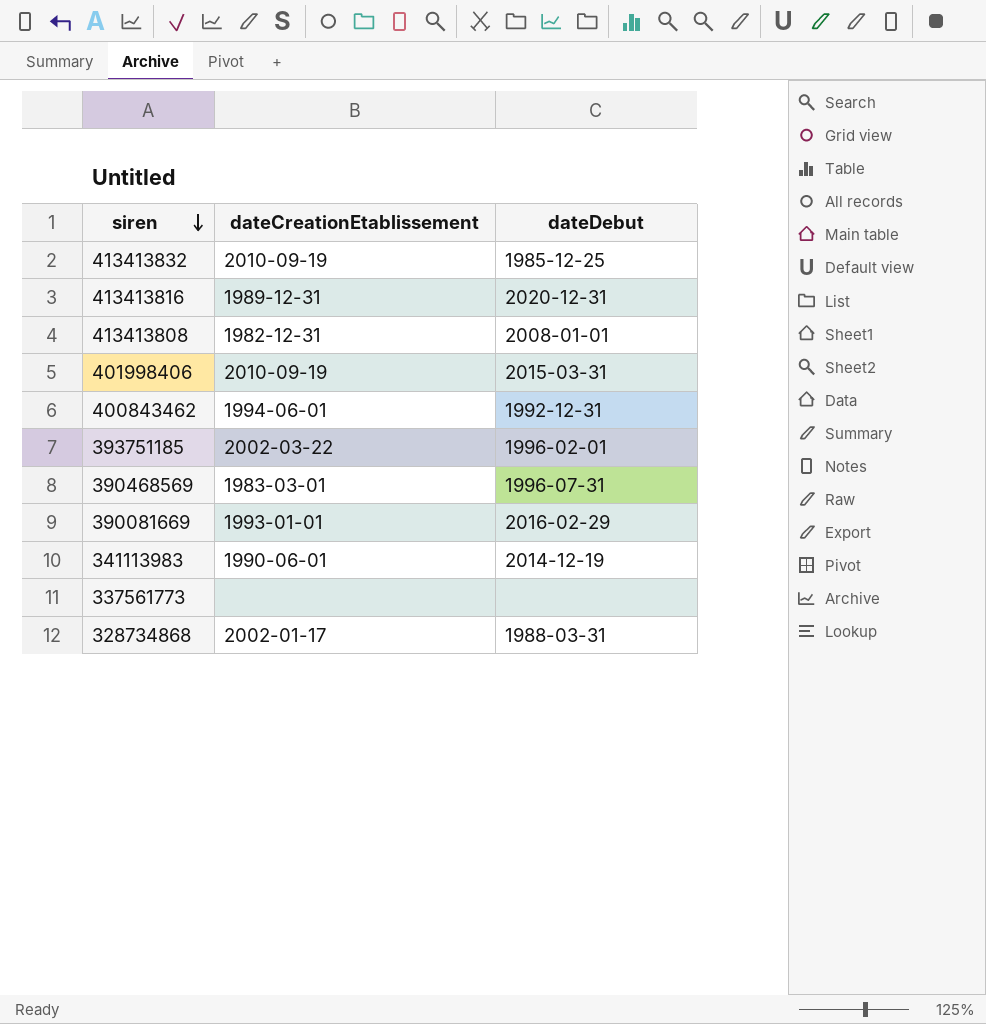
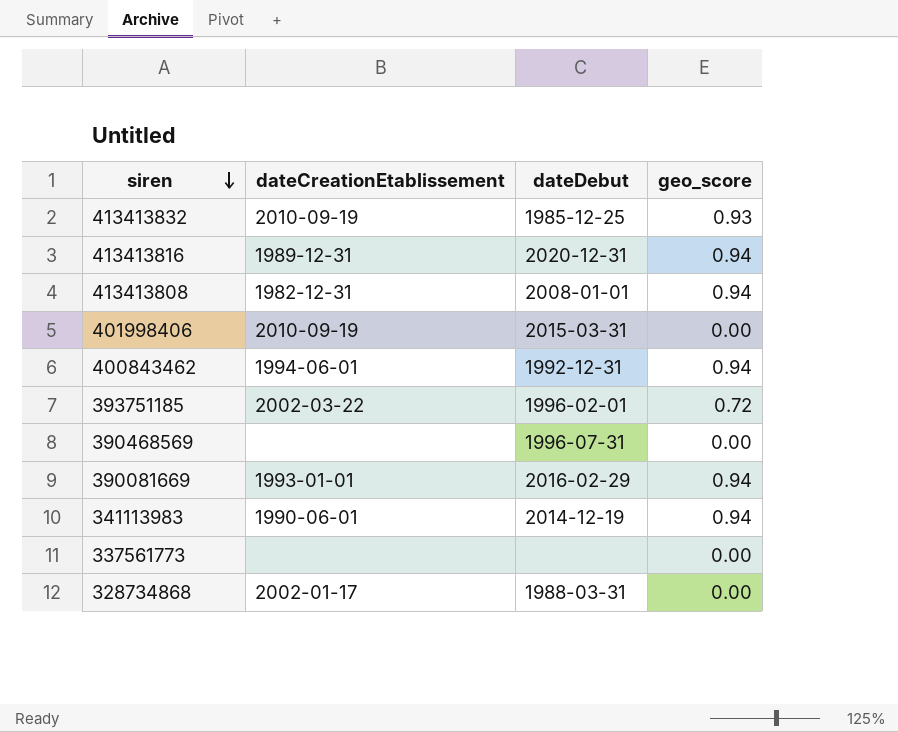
column geo_score | position: none -> 4
390468569 | dateCreationEtablissement: 1983-03-01 -> none

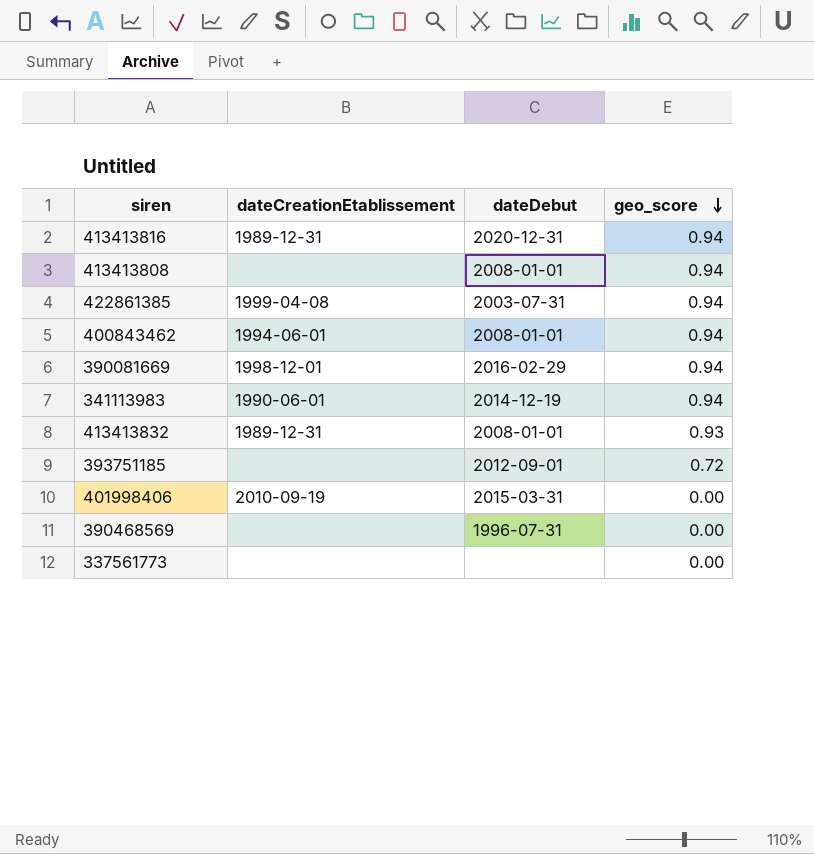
row order: siren descending -> geo_score descending
row 328734868: 2002-01-17 | 1988-03-31 | 0.00 -> none
413413808 | dateCreationEtablissement: 1982-12-31 -> none
row 422861385: none -> 1999-04-08 | 2003-07-31 | 0.94
400843462 | dateDebut: 1992-12-31 -> 2008-01-01
390081669 | dateCreationEtablissement: 1993-01-01 -> 1998-12-01
413413832 | dateCreationEtablissement: 2010-09-19 -> 1989-12-31
413413832 | dateDebut: 1985-12-25 -> 2008-01-01
393751185 | dateCreationEtablissement: 2002-03-22 -> none
393751185 | dateDebut: 1996-02-01 -> 2012-09-01

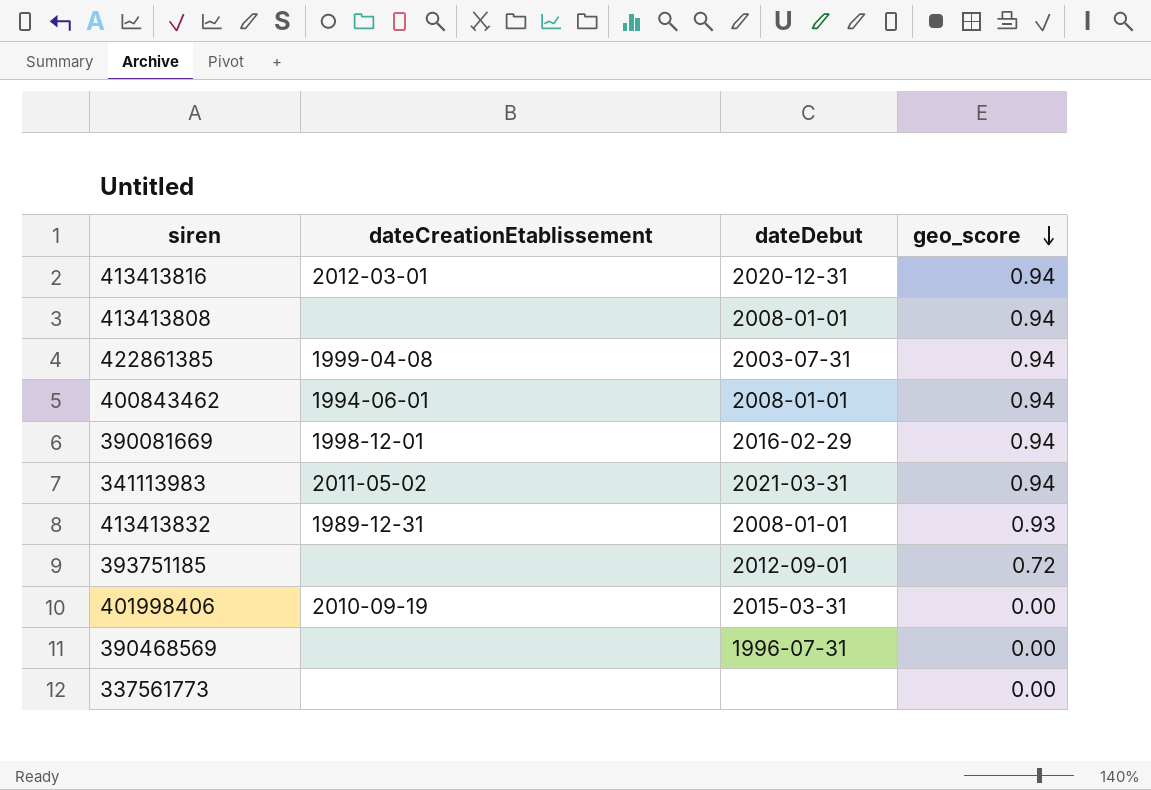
413413816 | dateCreationEtablissement: 1989-12-31 -> 2012-03-01
341113983 | dateCreationEtablissement: 1990-06-01 -> 2011-05-02
341113983 | dateDebut: 2014-12-19 -> 2021-03-31

